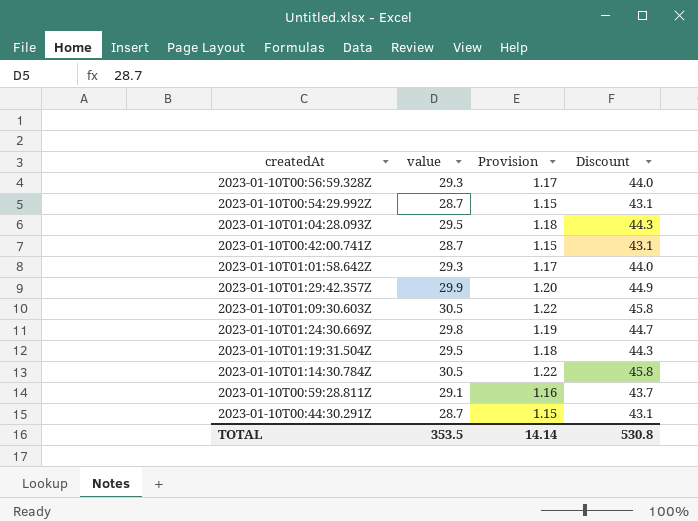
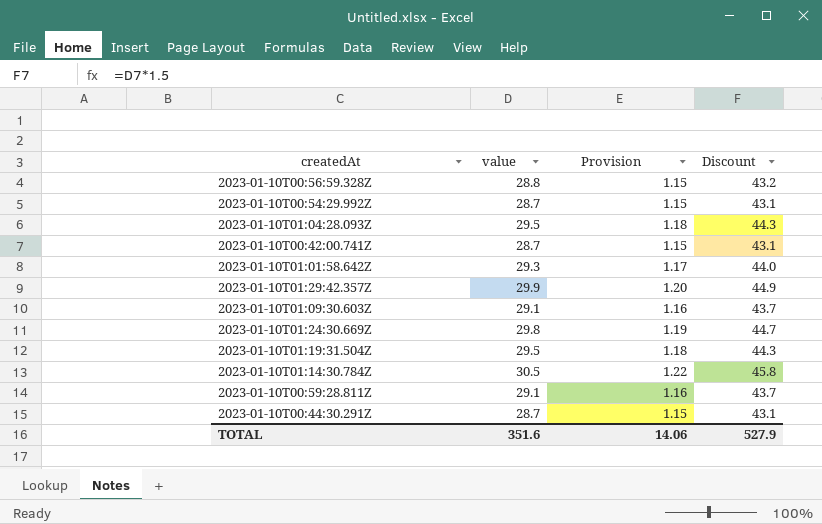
2023-01-10T00:56:59.328Z | value: 29.3 -> 28.8
2023-01-10T00:56:59.328Z | Provision: 1.17 -> 1.15
2023-01-10T00:56:59.328Z | Discount: 44.0 -> 43.2
2023-01-10T01:09:30.603Z | value: 30.5 -> 29.1
2023-01-10T01:09:30.603Z | Provision: 1.22 -> 1.16
2023-01-10T01:09:30.603Z | Discount: 45.8 -> 43.7
TOTAL | value: 353.5 -> 351.6
TOTAL | Provision: 14.14 -> 14.06
TOTAL | Discount: 530.8 -> 527.9

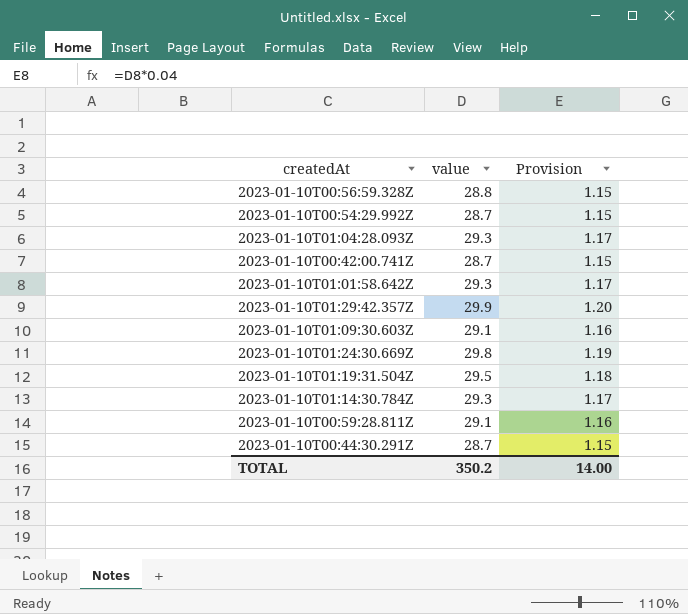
column Discount | formula: [value] * 1.5 -> none
2023-01-10T01:04:28.093Z | value: 29.5 -> 29.3
2023-01-10T01:04:28.093Z | Provision: 1.18 -> 1.17
2023-01-10T01:14:30.784Z | value: 30.5 -> 29.3
2023-01-10T01:14:30.784Z | Provision: 1.22 -> 1.17
TOTAL | value: 351.6 -> 350.2
TOTAL | Provision: 14.06 -> 14.00

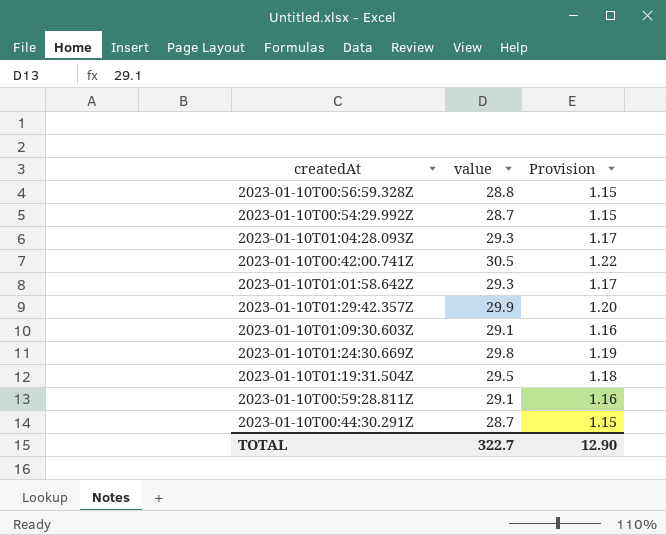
row 2023-01-10T01:14:30.784Z: 29.3 | 1.17 -> none
2023-01-10T00:42:00.741Z | value: 28.7 -> 30.5
2023-01-10T00:42:00.741Z | Provision: 1.15 -> 1.22
TOTAL | value: 350.2 -> 322.7
TOTAL | Provision: 14.00 -> 12.90

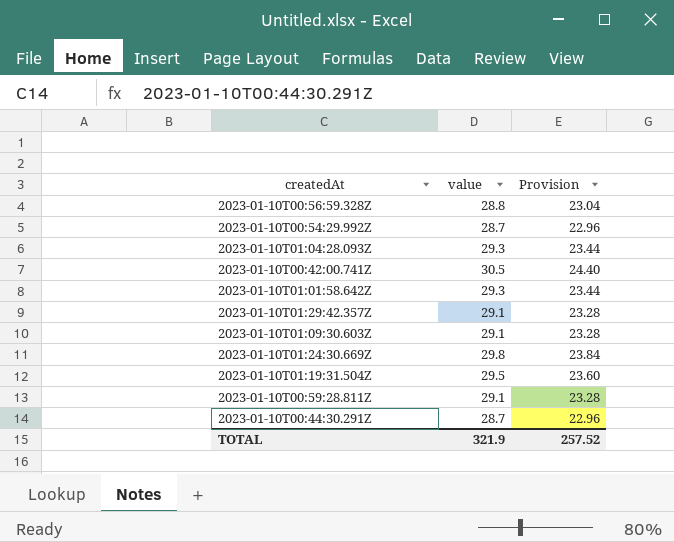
column Provision | formula: [value] * 0.04 -> [value] * 0.8
2023-01-10T01:29:42.357Z | value: 29.9 -> 29.1
TOTAL | value: 322.7 -> 321.9
TOTAL | Provision: 12.90 -> 257.52

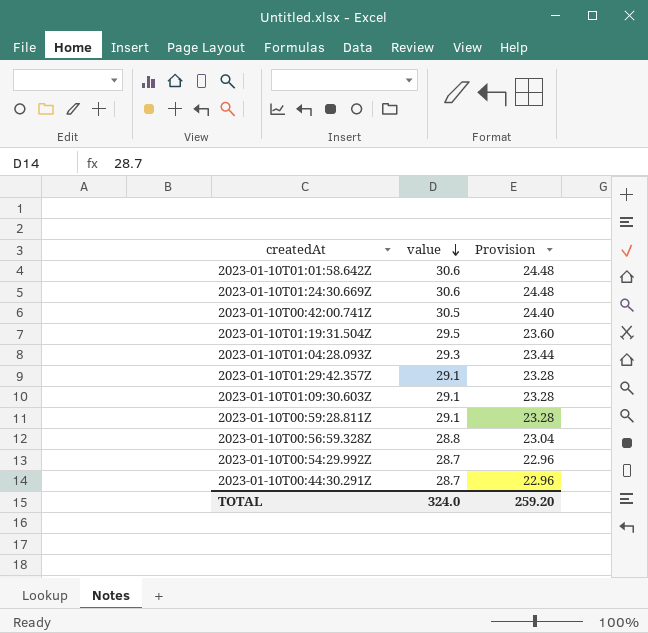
row order: none -> value descending
2023-01-10T01:01:58.642Z | value: 29.3 -> 30.6
2023-01-10T01:01:58.642Z | Provision: 23.44 -> 24.48
2023-01-10T01:24:30.669Z | value: 29.8 -> 30.6
2023-01-10T01:24:30.669Z | Provision: 23.84 -> 24.48
TOTAL | value: 321.9 -> 324.0
TOTAL | Provision: 257.52 -> 259.20

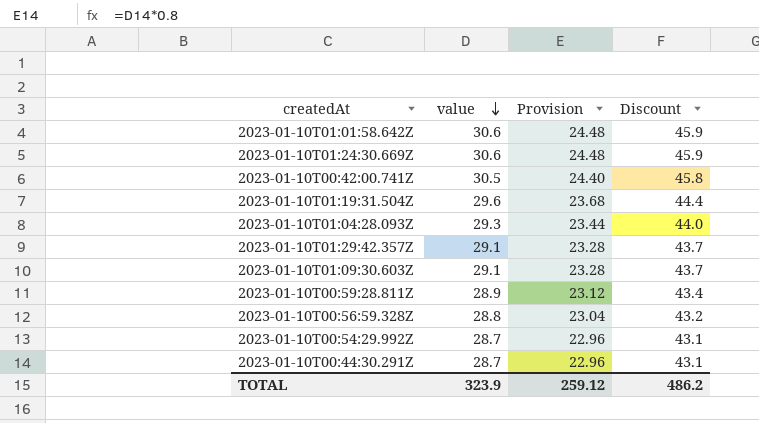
column Discount | formula: none -> [value] * 1.5
2023-01-10T01:19:31.504Z | value: 29.5 -> 29.6
2023-01-10T01:19:31.504Z | Provision: 23.60 -> 23.68
2023-01-10T00:59:28.811Z | value: 29.1 -> 28.9
2023-01-10T00:59:28.811Z | Provision: 23.28 -> 23.12
TOTAL | value: 324.0 -> 323.9
TOTAL | Provision: 259.20 -> 259.12

